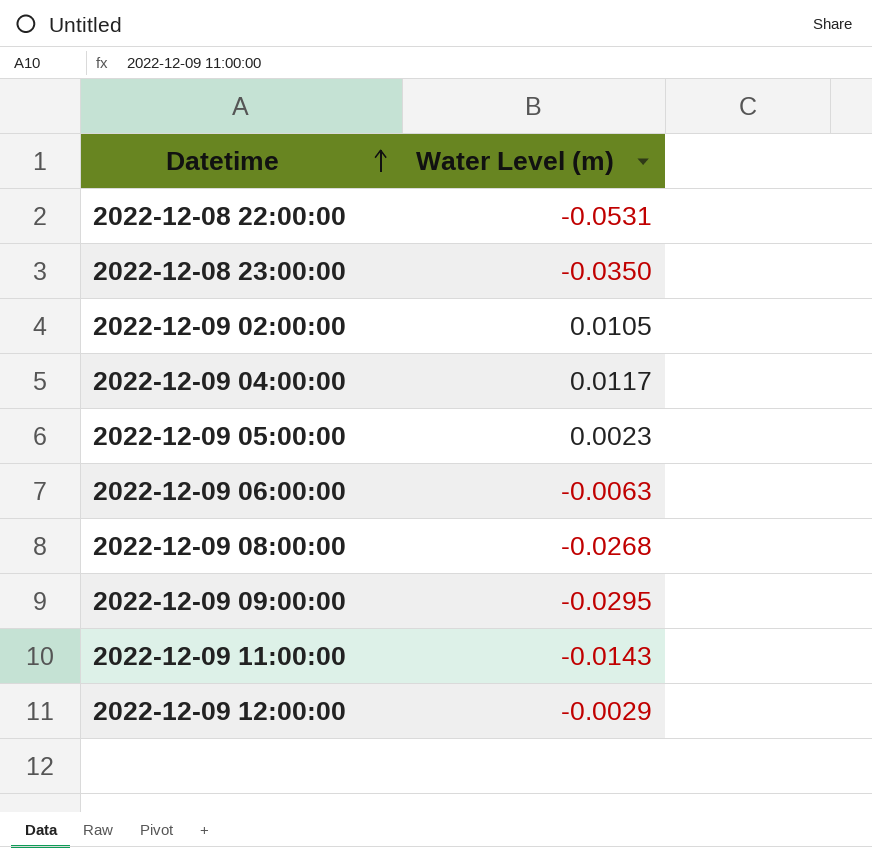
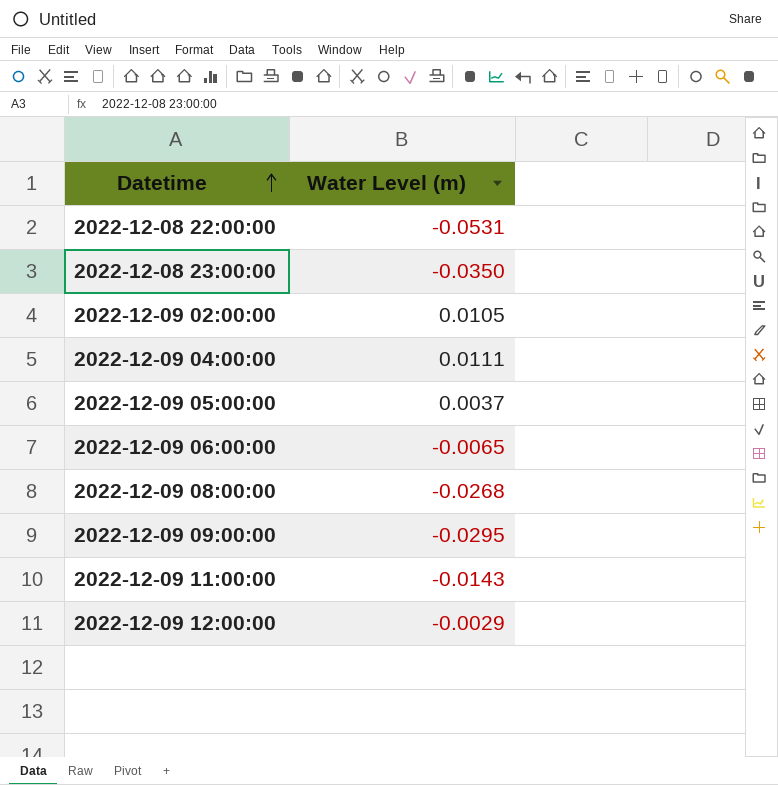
2022-12-09 04:00:00 | Water Level (m): 0.0117 -> 0.0111
2022-12-09 05:00:00 | Water Level (m): 0.0023 -> 0.0037
2022-12-09 06:00:00 | Water Level (m): -0.0063 -> -0.0065

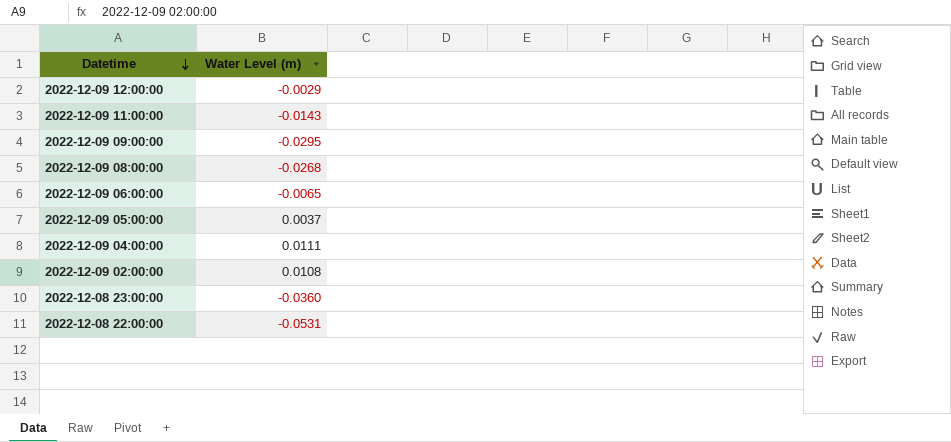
row order: Datetime ascending -> Datetime descending
2022-12-09 02:00:00 | Water Level (m): 0.0105 -> 0.0108
2022-12-08 23:00:00 | Water Level (m): -0.0350 -> -0.0360

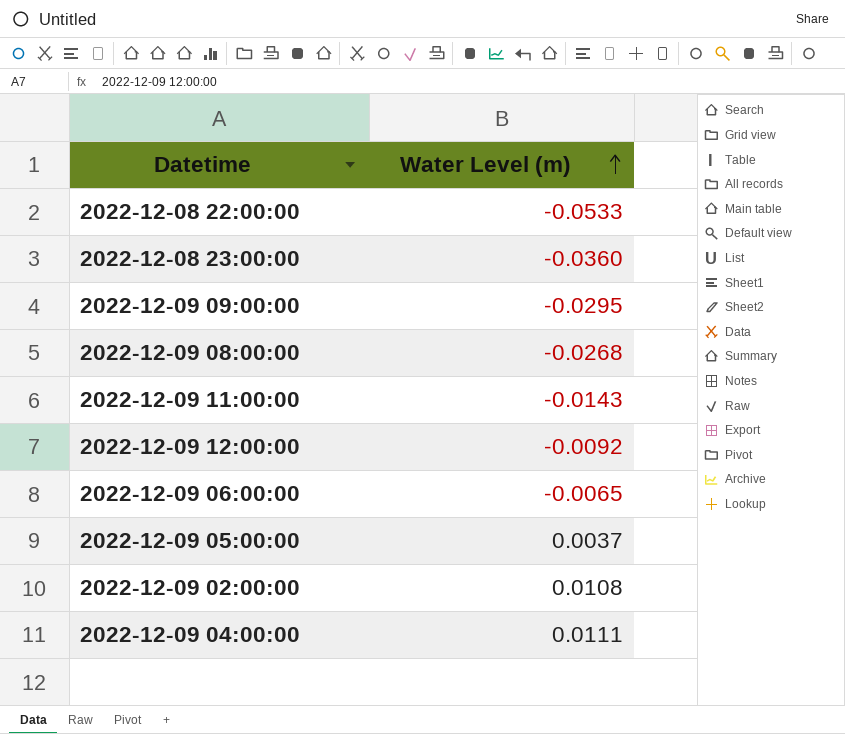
row order: Datetime descending -> Water Level (m) ascending
2022-12-08 22:00:00 | Water Level (m): -0.0531 -> -0.0533
2022-12-09 12:00:00 | Water Level (m): -0.0029 -> -0.0092

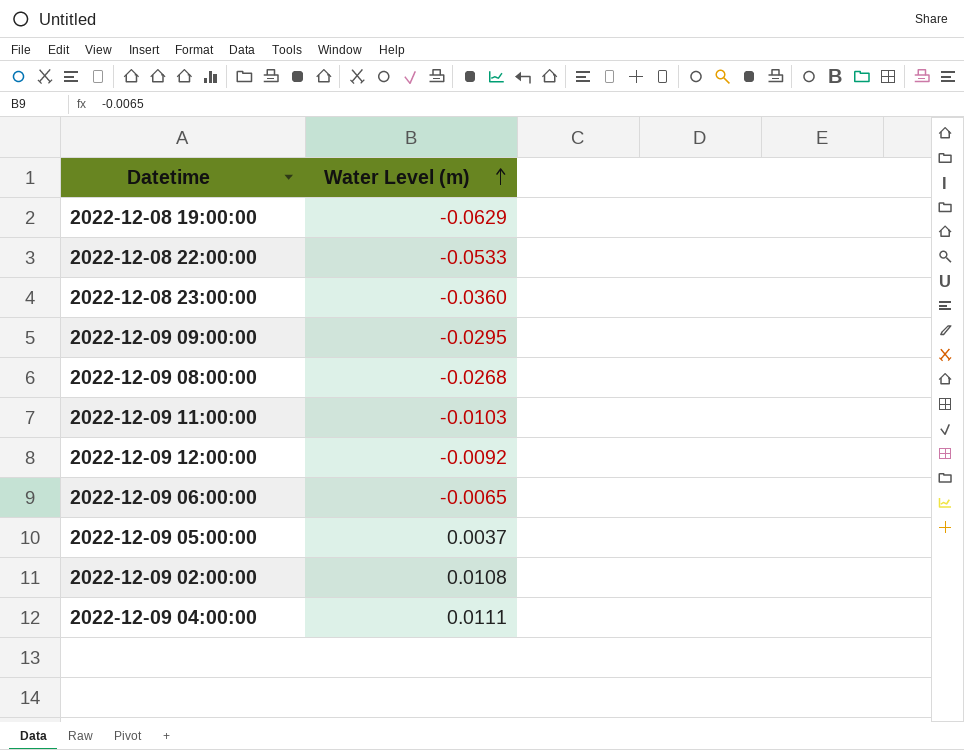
row 2022-12-08 19:00:00: none -> -0.0629
2022-12-09 11:00:00 | Water Level (m): -0.0143 -> -0.0103

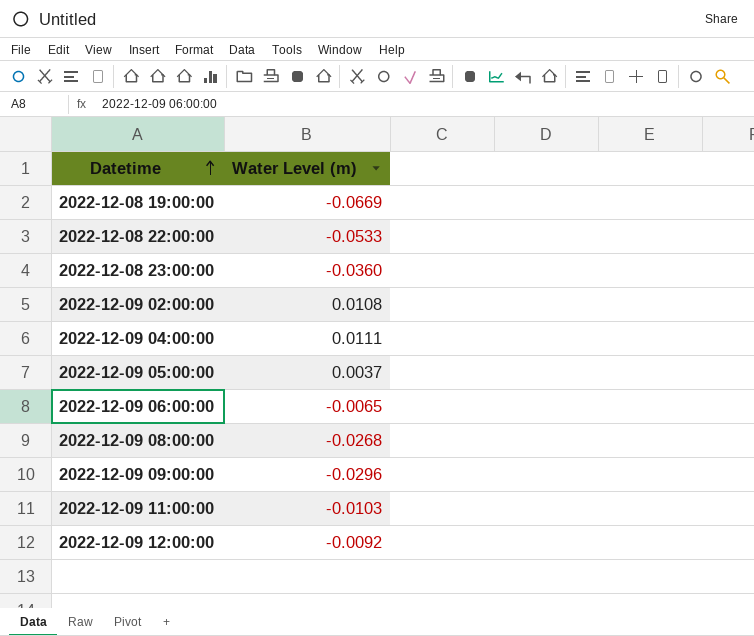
row order: Water Level (m) ascending -> Datetime ascending
2022-12-08 19:00:00 | Water Level (m): -0.0629 -> -0.0669
2022-12-09 09:00:00 | Water Level (m): -0.0295 -> -0.0296

